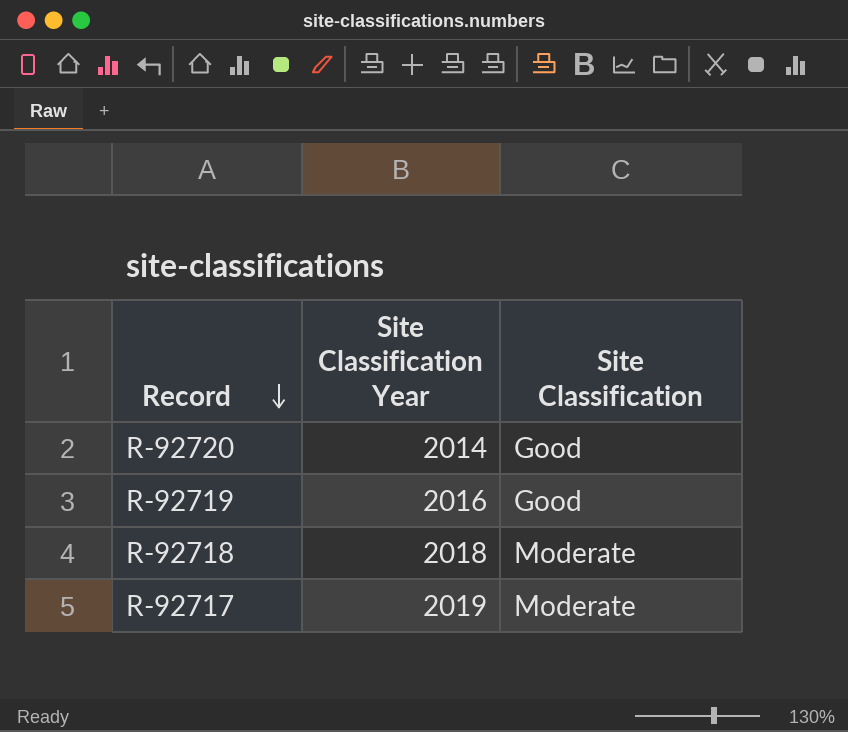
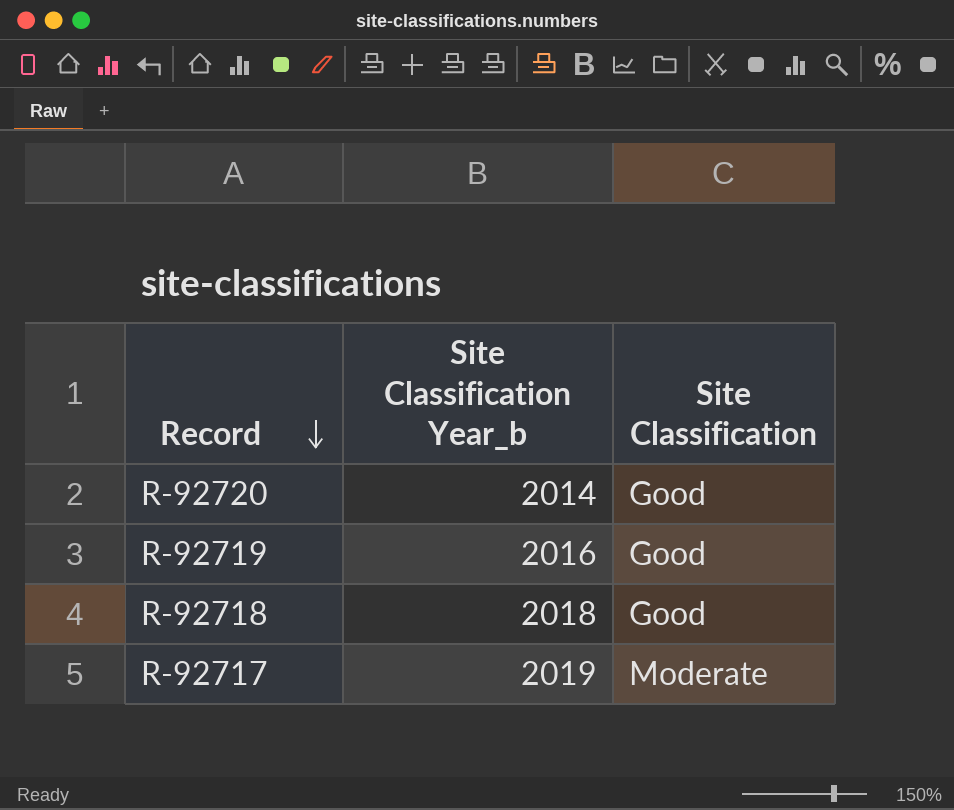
column name: Site Classification Year -> Site Classification Year_b
R-92718 | Site Classification: Moderate -> Good

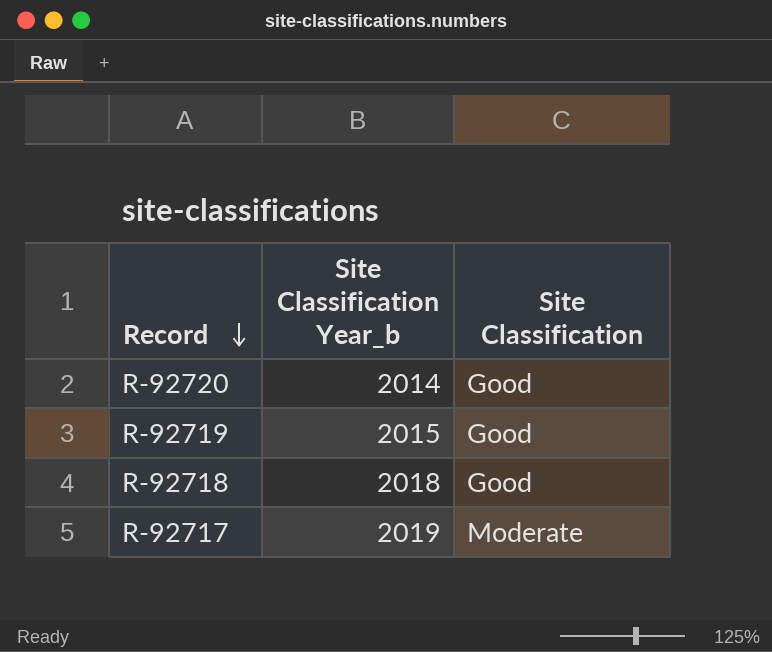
R-92719 | Site Classification Year_b: 2016 -> 2015

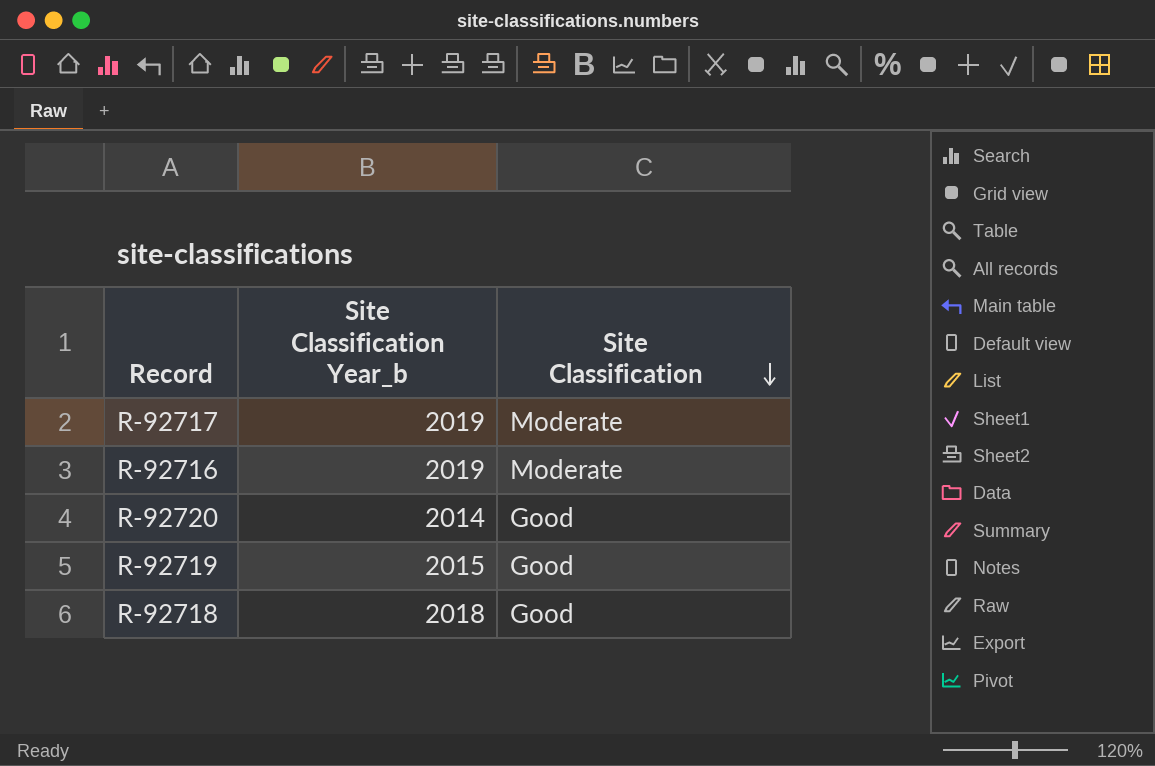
row order: Record descending -> Site Classification descending
row R-92716: none -> 2019 | Moderate

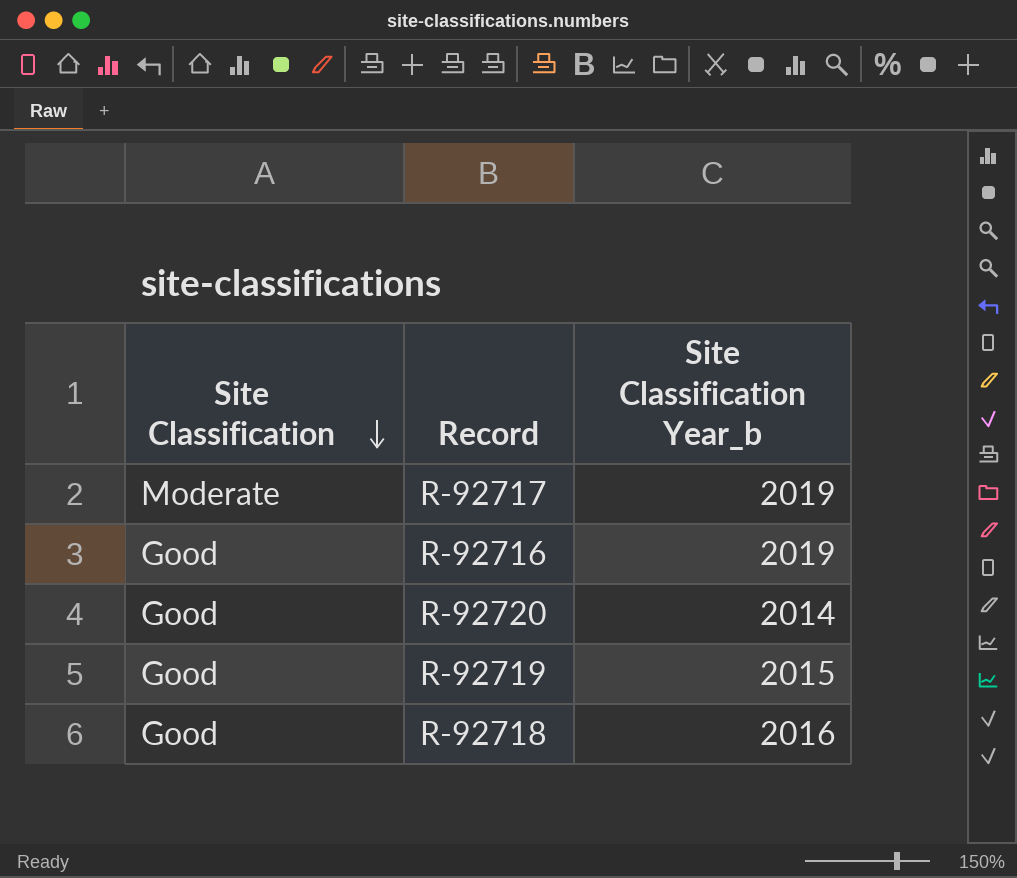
column Site Classification | position: 3 -> 1
R-92716 | Site Classification: Moderate -> Good
R-92718 | Site Classification Year_b: 2018 -> 2016

